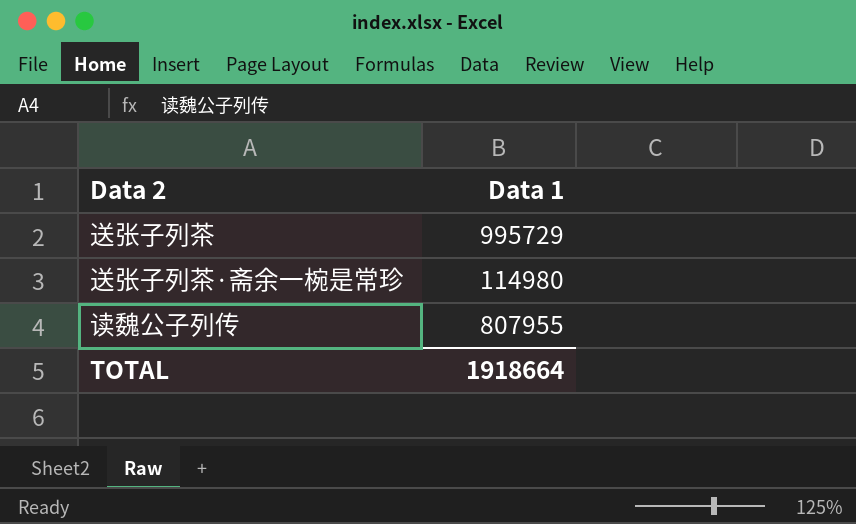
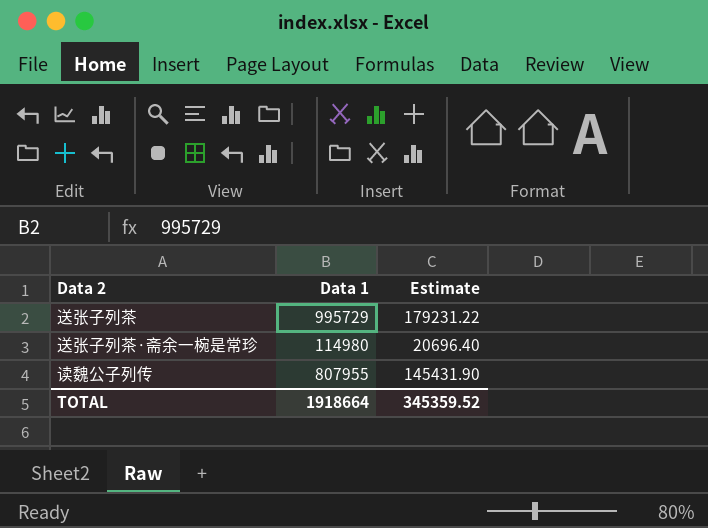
column Estimate | formula: none -> [Data 1] * 0.18

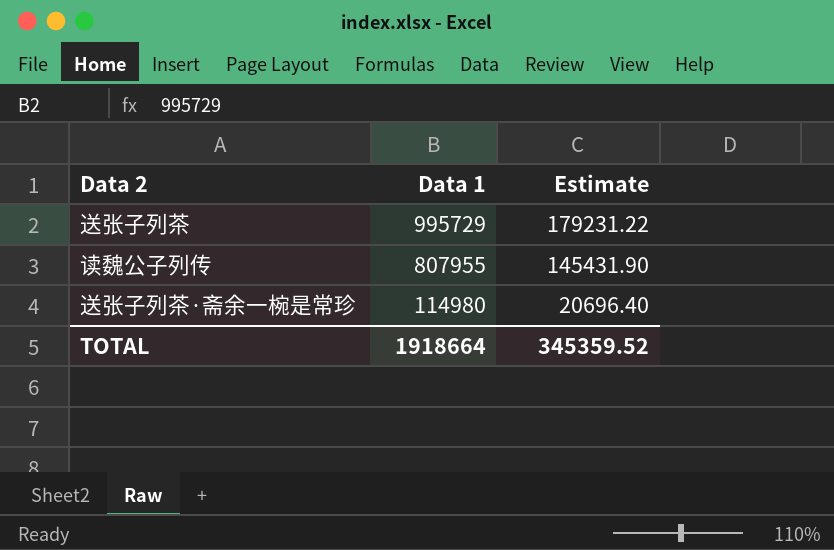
row order: none -> Data 1 descending

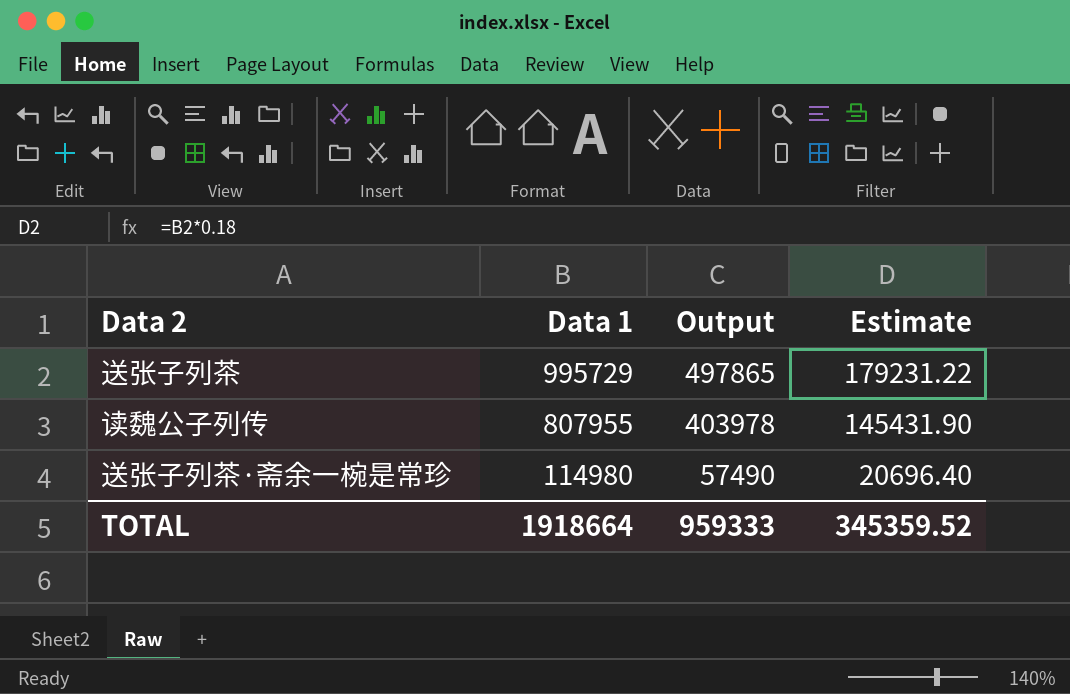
column Output | formula: none -> [Data 1] * 0.5

